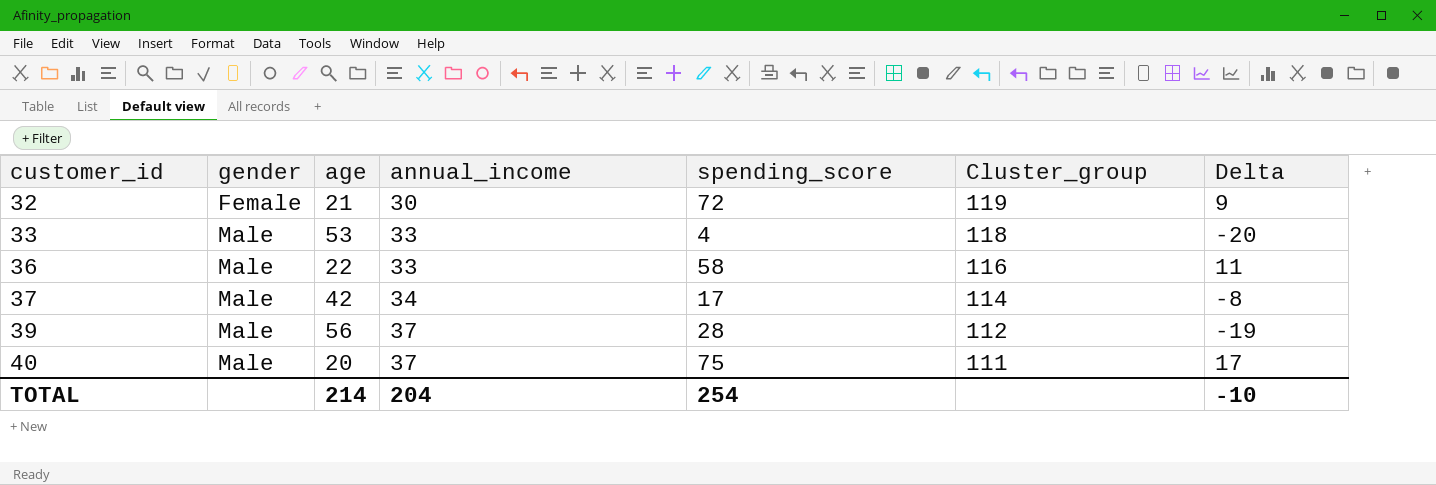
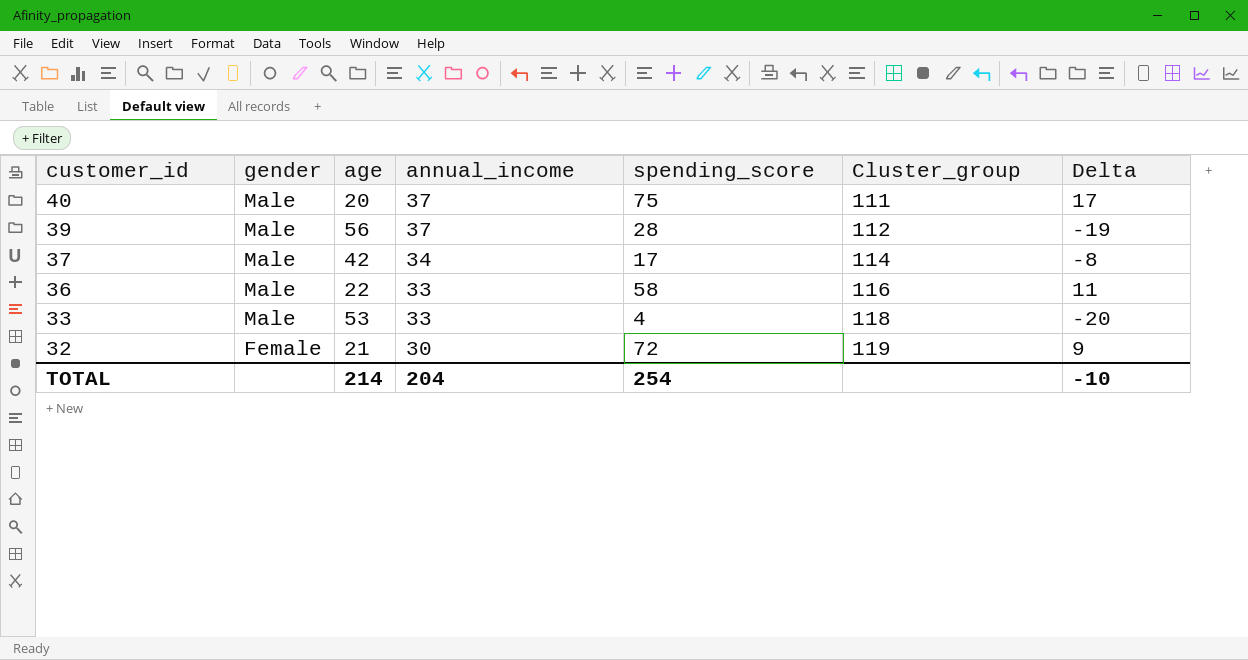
row order: customer_id ascending -> customer_id descending

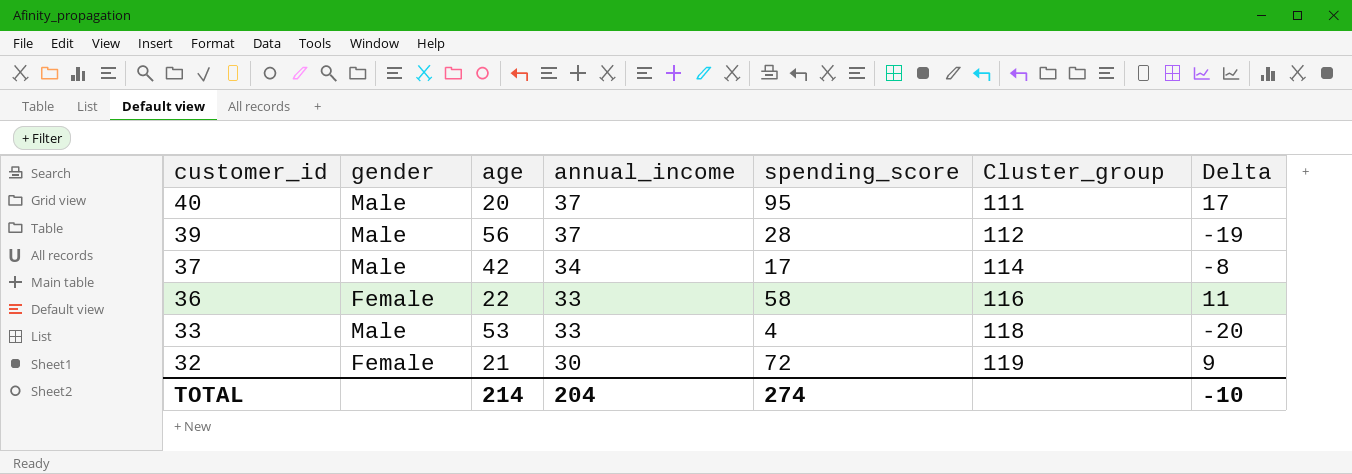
40 | spending_score: 75 -> 95
36 | gender: Male -> Female
TOTAL | spending_score: 254 -> 274

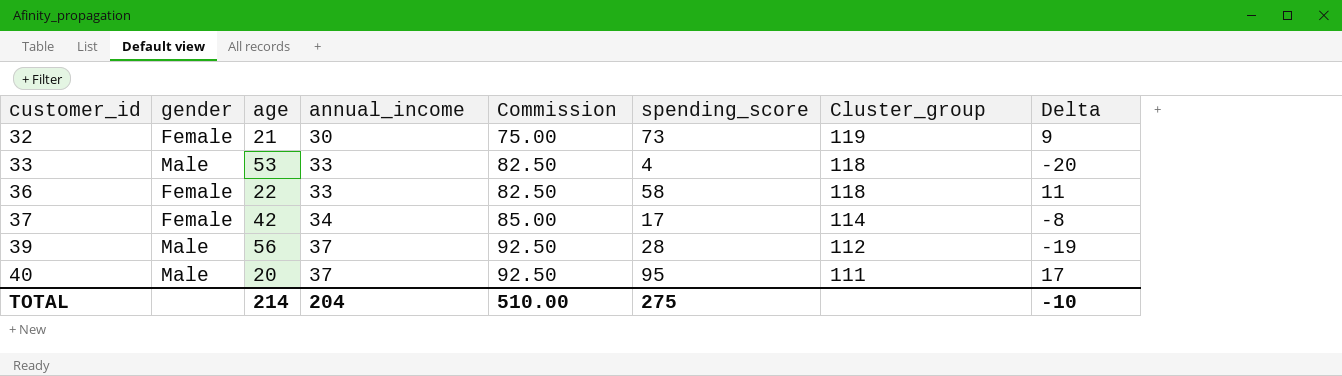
row order: customer_id descending -> customer_id ascending
column Commission | formula: none -> [annual_income] * 2.5
32 | spending_score: 72 -> 73
36 | Cluster_group: 116 -> 118
37 | gender: Male -> Female
TOTAL | spending_score: 274 -> 275

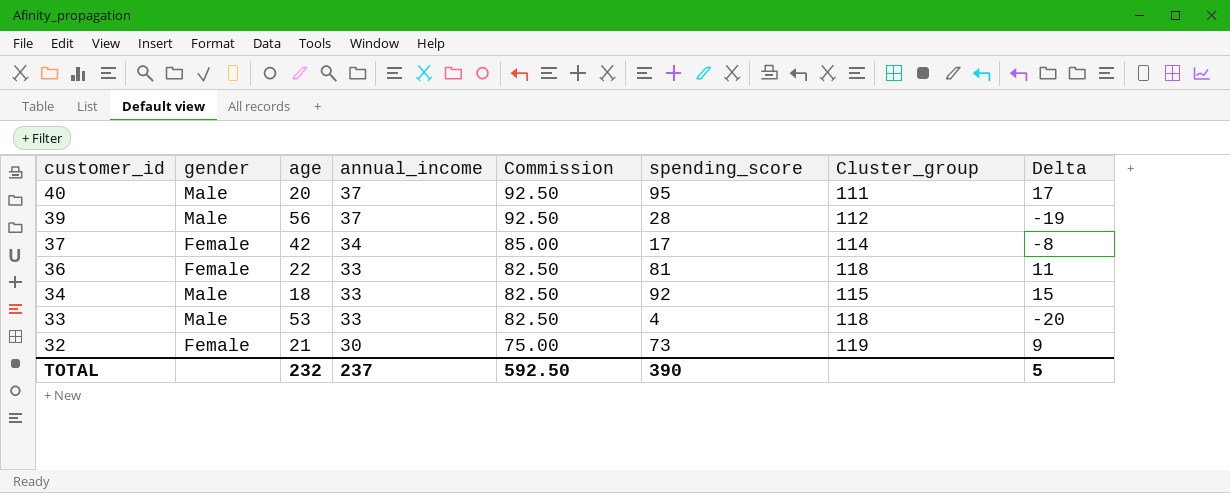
row order: customer_id ascending -> customer_id descending
36 | spending_score: 58 -> 81
row 34: none -> Male | 18 | 33 | 82.50 | 92 | 115 | 15
TOTAL | age: 214 -> 232
TOTAL | annual_income: 204 -> 237
TOTAL | Commission: 510.00 -> 592.50
TOTAL | spending_score: 275 -> 390
TOTAL | Delta: -10 -> 5

